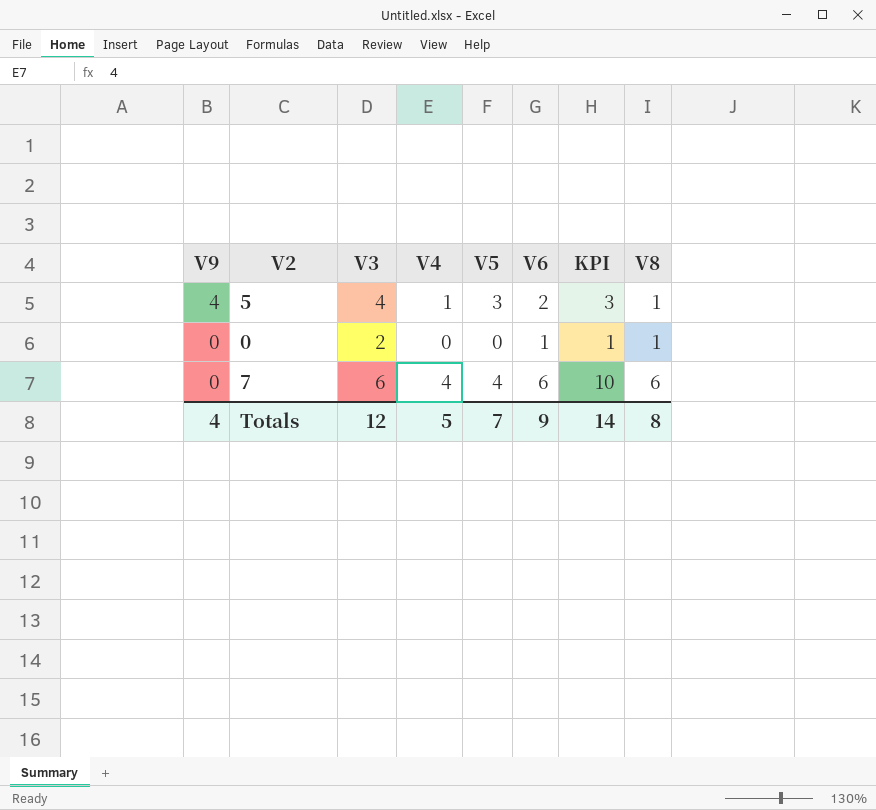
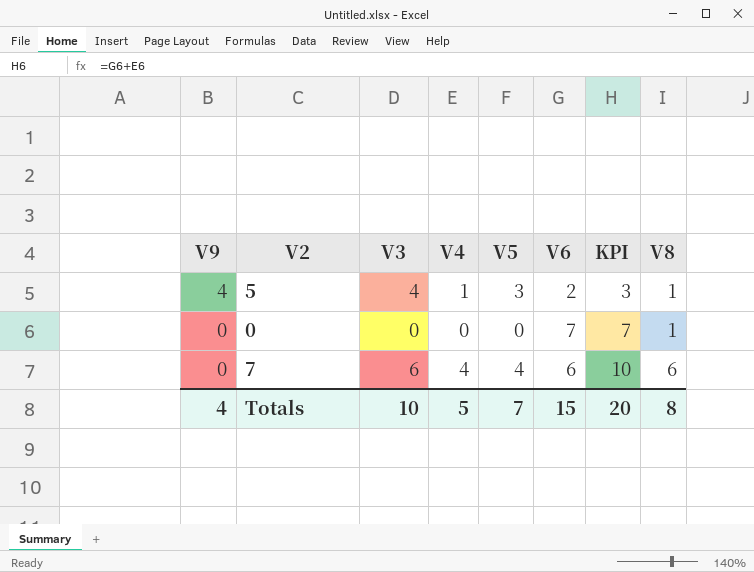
0 | V3: 2 -> 0
0 | V6: 1 -> 7
0 | KPI: 1 -> 7
Totals | V3: 12 -> 10
Totals | V6: 9 -> 15
Totals | KPI: 14 -> 20

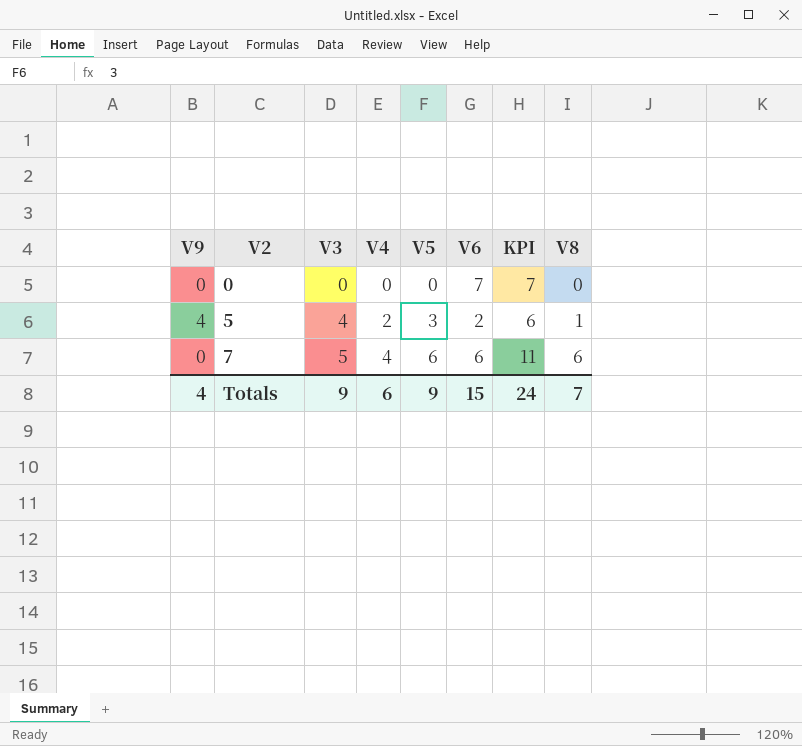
row order: V9 descending -> V2 ascending
column KPI | formula: [V4] + [V6] -> [V3] + [V6]
0 | V8: 1 -> 0
5 | V4: 1 -> 2
7 | V3: 6 -> 5
7 | V5: 4 -> 6
Totals | V3: 10 -> 9
Totals | V4: 5 -> 6
Totals | V5: 7 -> 9
Totals | KPI: 20 -> 24
Totals | V8: 8 -> 7

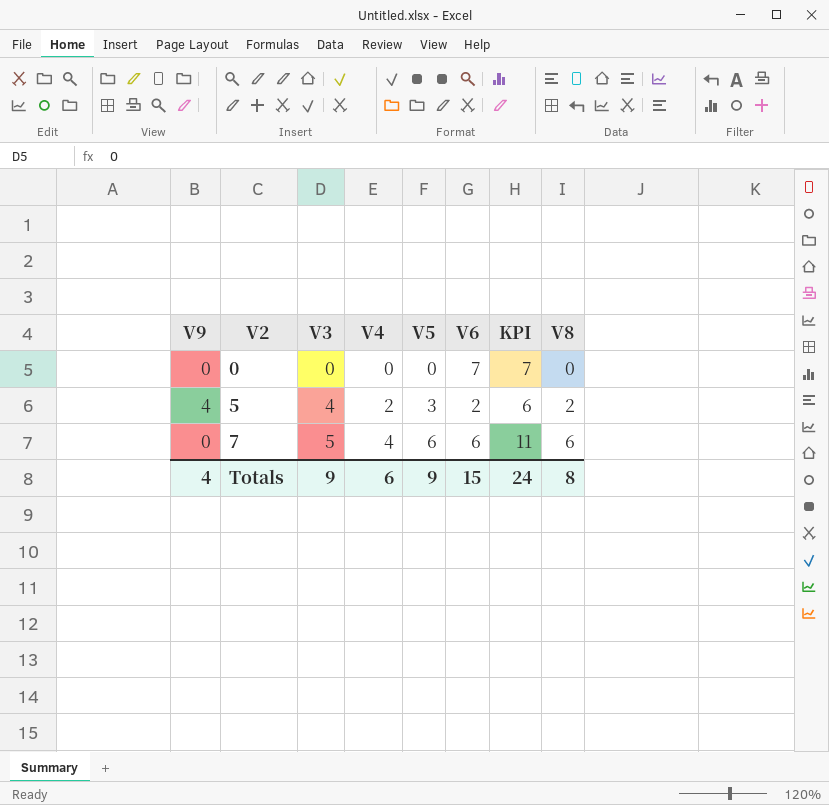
5 | V8: 1 -> 2
Totals | V8: 7 -> 8

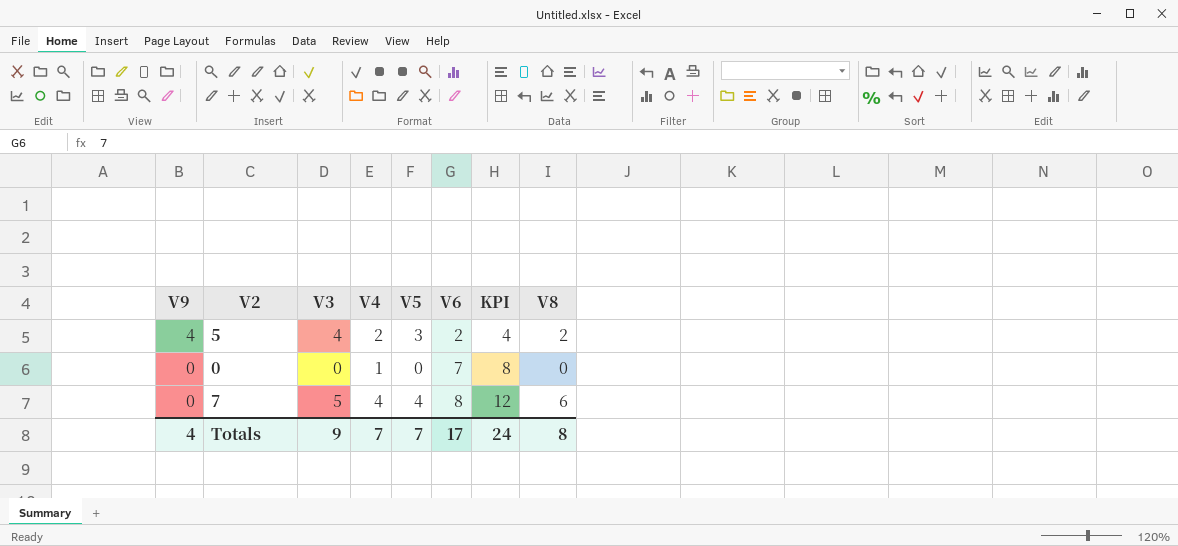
row order: V2 ascending -> V9 descending
column KPI | formula: [V3] + [V6] -> [V4] + [V6]
0 | V4: 0 -> 1
7 | V5: 6 -> 4
7 | V6: 6 -> 8
Totals | V4: 6 -> 7
Totals | V5: 9 -> 7
Totals | V6: 15 -> 17

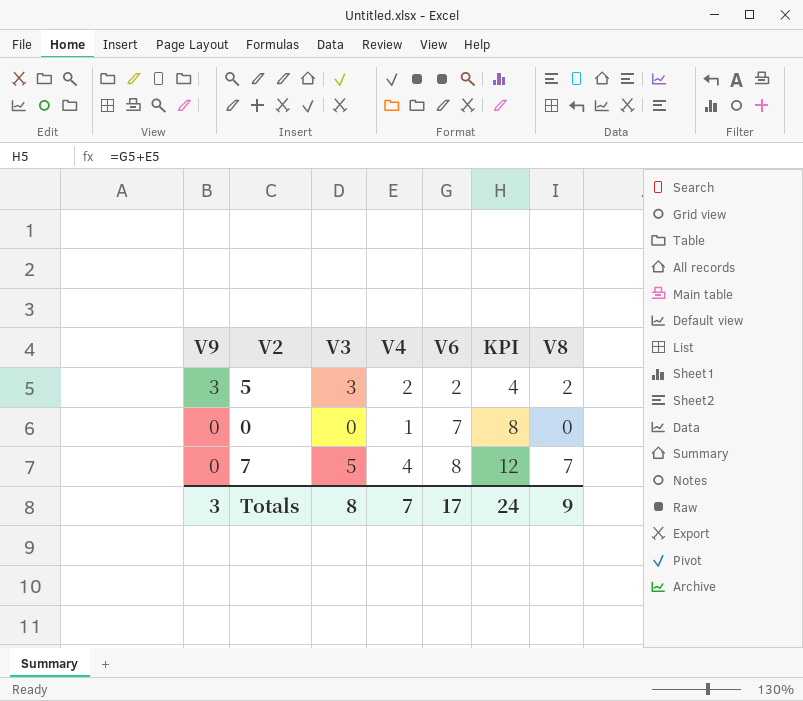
column V5 | position: 5 -> none
5 | V9: 4 -> 3
5 | V3: 4 -> 3
7 | V8: 6 -> 7
Totals | V9: 4 -> 3
Totals | V3: 9 -> 8
Totals | V8: 8 -> 9

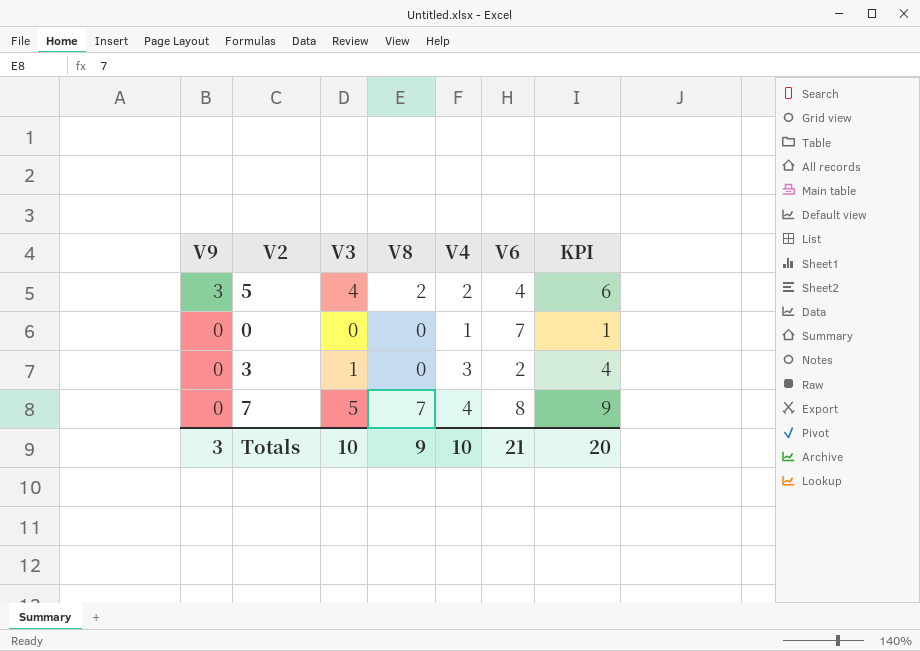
column V8 | position: 7 -> 4
column KPI | formula: [V4] + [V6] -> [V3] + [V4]
5 | V3: 3 -> 4
5 | V6: 2 -> 4
row 3: none -> 0 | 1 | 0 | 3 | 2 | 4
Totals | V3: 8 -> 10
Totals | V4: 7 -> 10
Totals | V6: 17 -> 21
Totals | KPI: 24 -> 20

